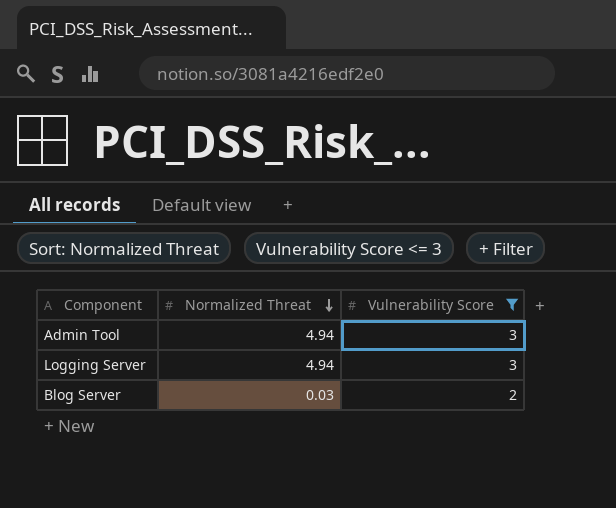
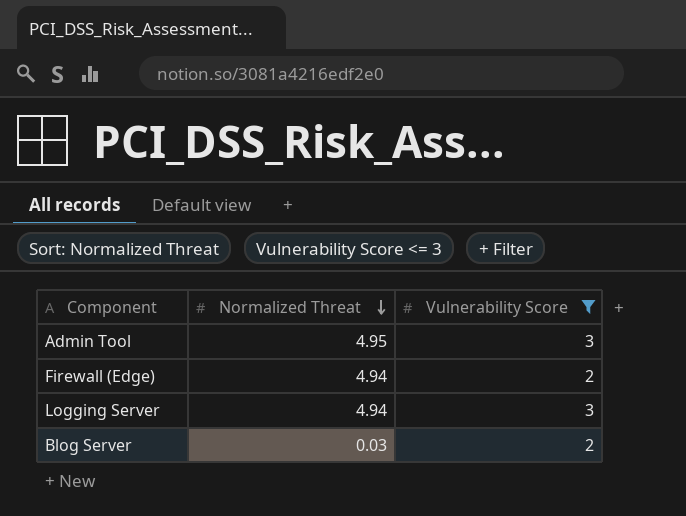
Admin Tool | Normalized Threat: 4.94 -> 4.95
row Firewall (Edge): none -> 4.94 | 2

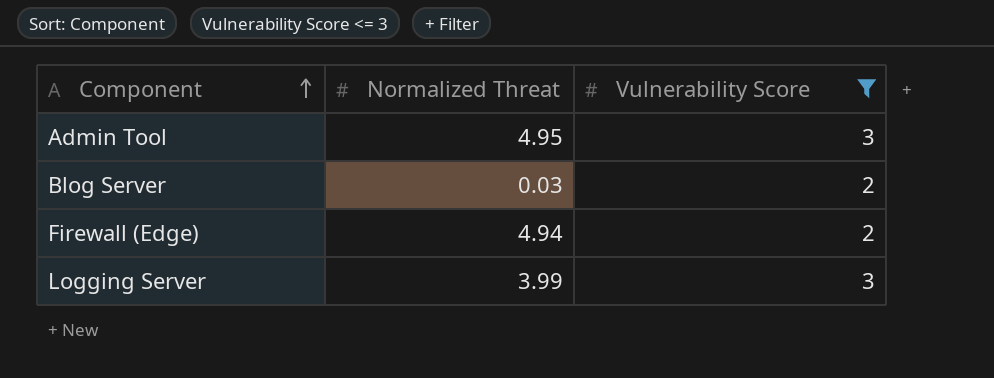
row order: Normalized Threat descending -> Component ascending
Logging Server | Normalized Threat: 4.94 -> 3.99

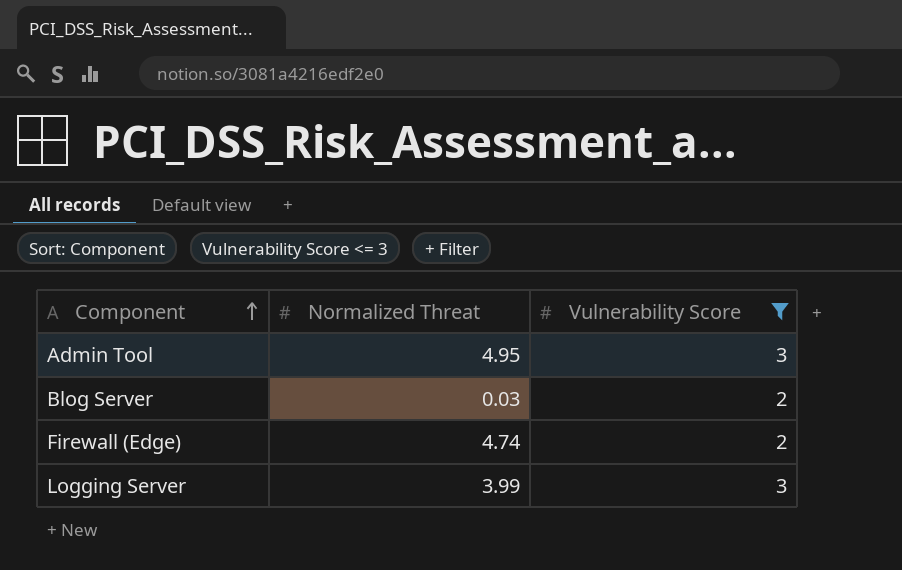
Firewall (Edge) | Normalized Threat: 4.94 -> 4.74

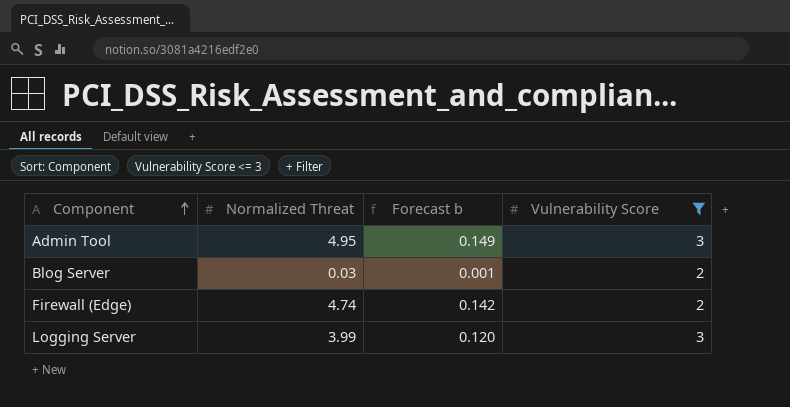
column Forecast b | formula: none -> [Normalized Threat] * 0.03

